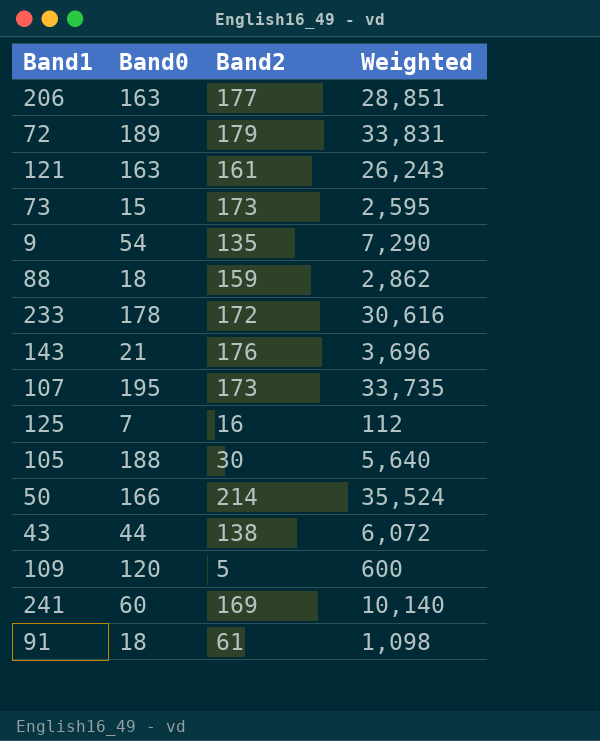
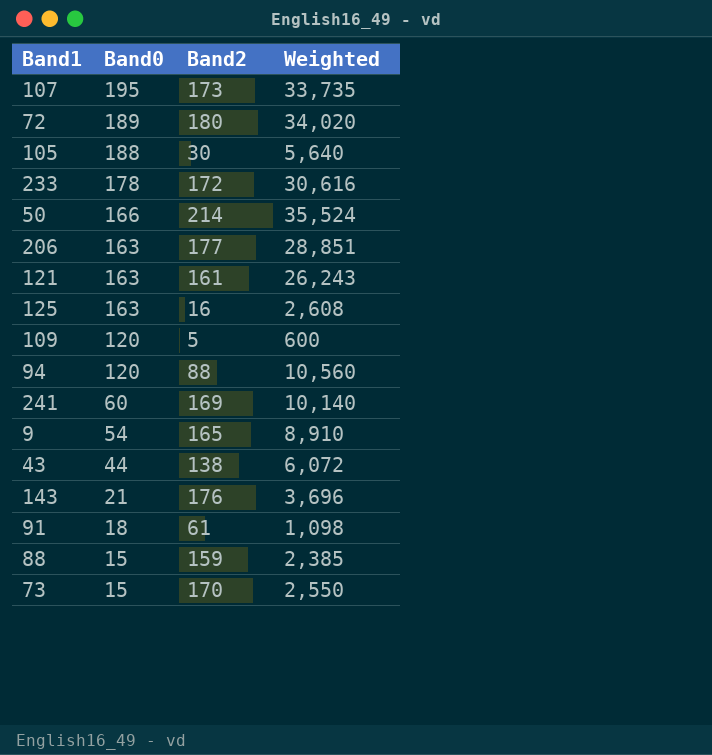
row order: none -> Band0 descending
72 | Band2: 179 -> 180
72 | Weighted: 33,831 -> 34,020
125 | Band0: 7 -> 163
125 | Weighted: 112 -> 2,608
row 94: none -> 120 | 88 | 10,560
9 | Band2: 135 -> 165
9 | Weighted: 7,290 -> 8,910
88 | Band0: 18 -> 15
88 | Weighted: 2,862 -> 2,385
73 | Band2: 173 -> 170
73 | Weighted: 2,595 -> 2,550

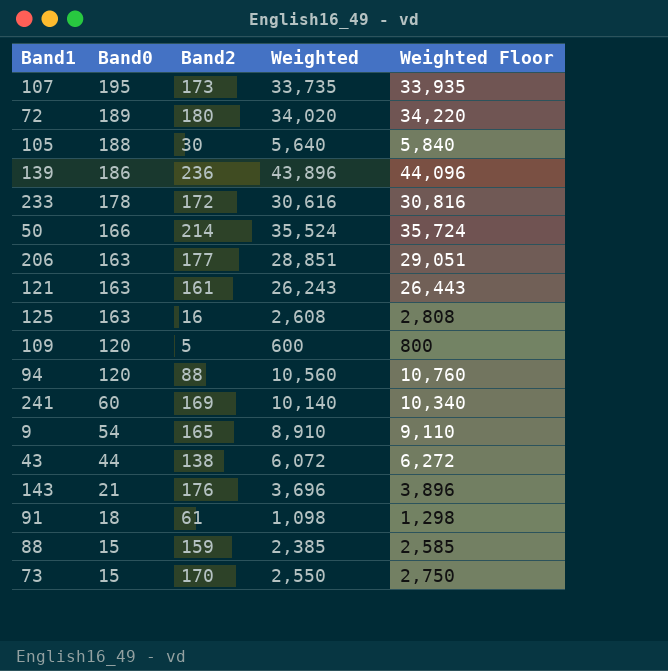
column Weighted Floor | formula: none -> [Weighted] + 200
row 139: none -> 186 | 236 | 43,896 | 44,096

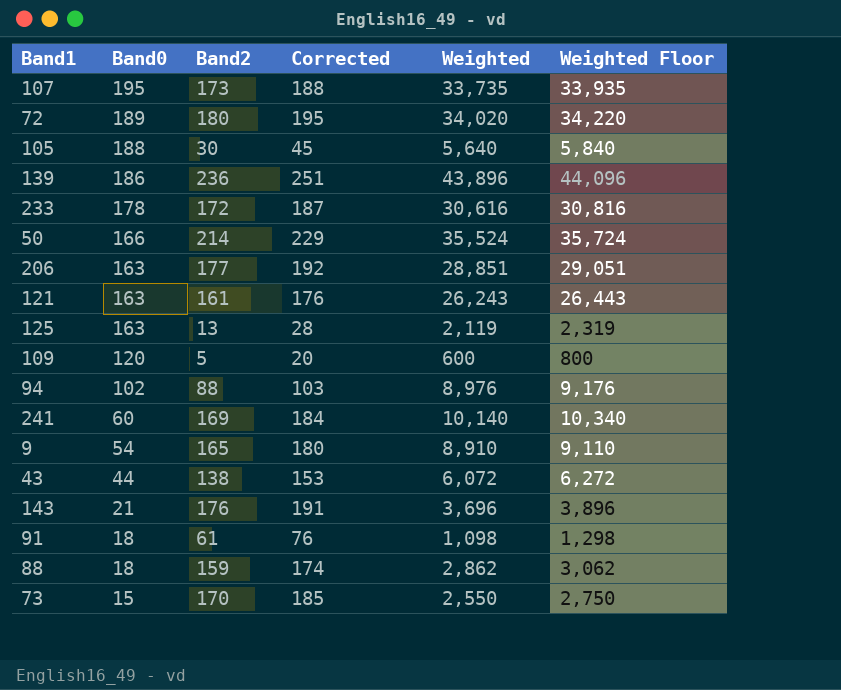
column Corrected | formula: none -> [Band2] + 15
125 | Band2: 16 -> 13
125 | Weighted: 2,608 -> 2,119
125 | Weighted Floor: 2,808 -> 2,319
94 | Band0: 120 -> 102
94 | Weighted: 10,560 -> 8,976
94 | Weighted Floor: 10,760 -> 9,176
88 | Band0: 15 -> 18
88 | Weighted: 2,385 -> 2,862
88 | Weighted Floor: 2,585 -> 3,062

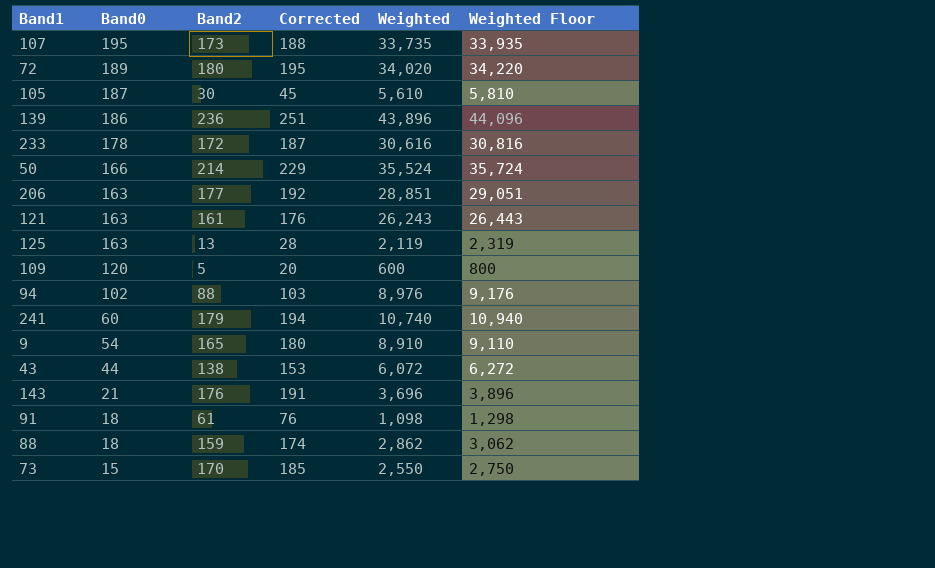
105 | Band0: 188 -> 187
105 | Weighted: 5,640 -> 5,610
105 | Weighted Floor: 5,840 -> 5,810
241 | Band2: 169 -> 179
241 | Corrected: 184 -> 194
241 | Weighted: 10,140 -> 10,740
241 | Weighted Floor: 10,340 -> 10,940

